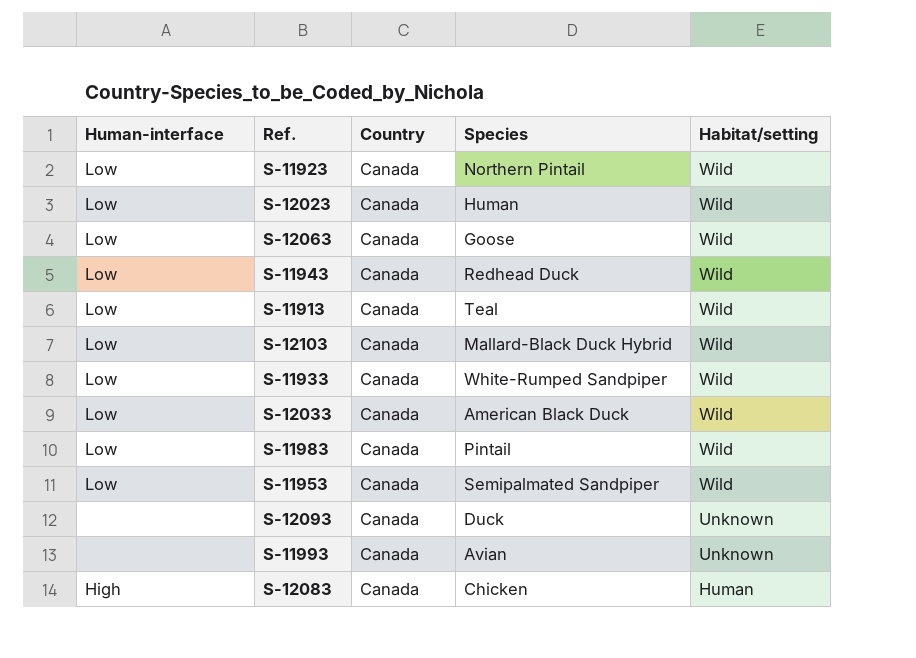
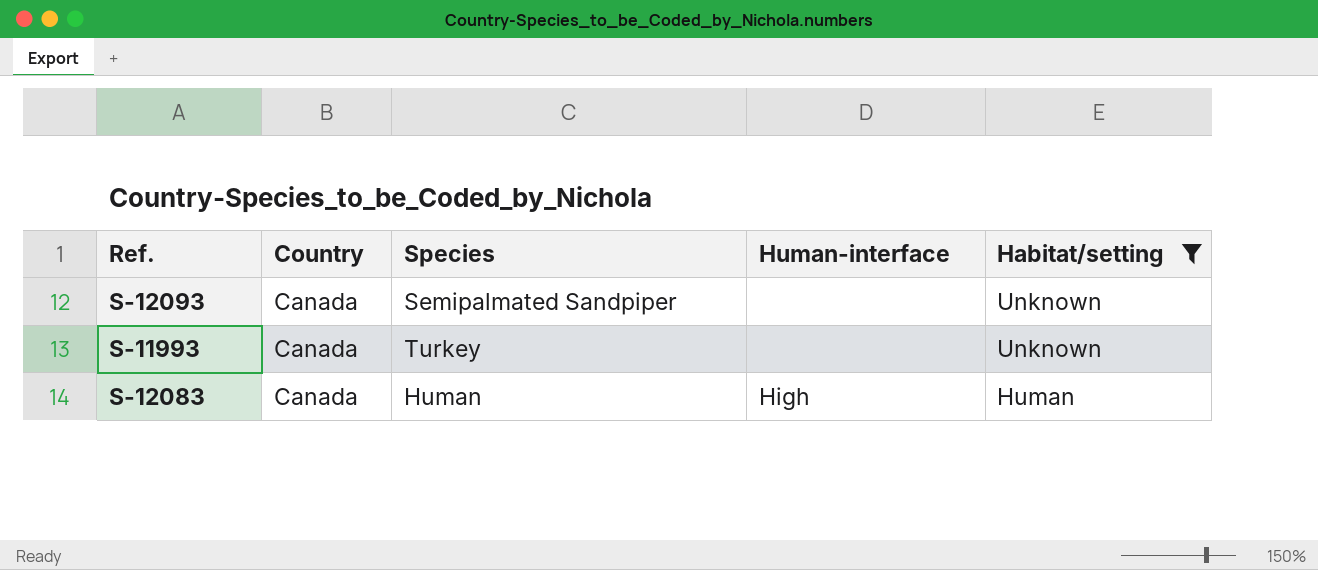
filter: none -> Habitat/setting != Wild
column Human-interface | position: 1 -> 4
S-12093 | Species: Duck -> Semipalmated Sandpiper
S-11993 | Species: Avian -> Turkey
S-12083 | Species: Chicken -> Human

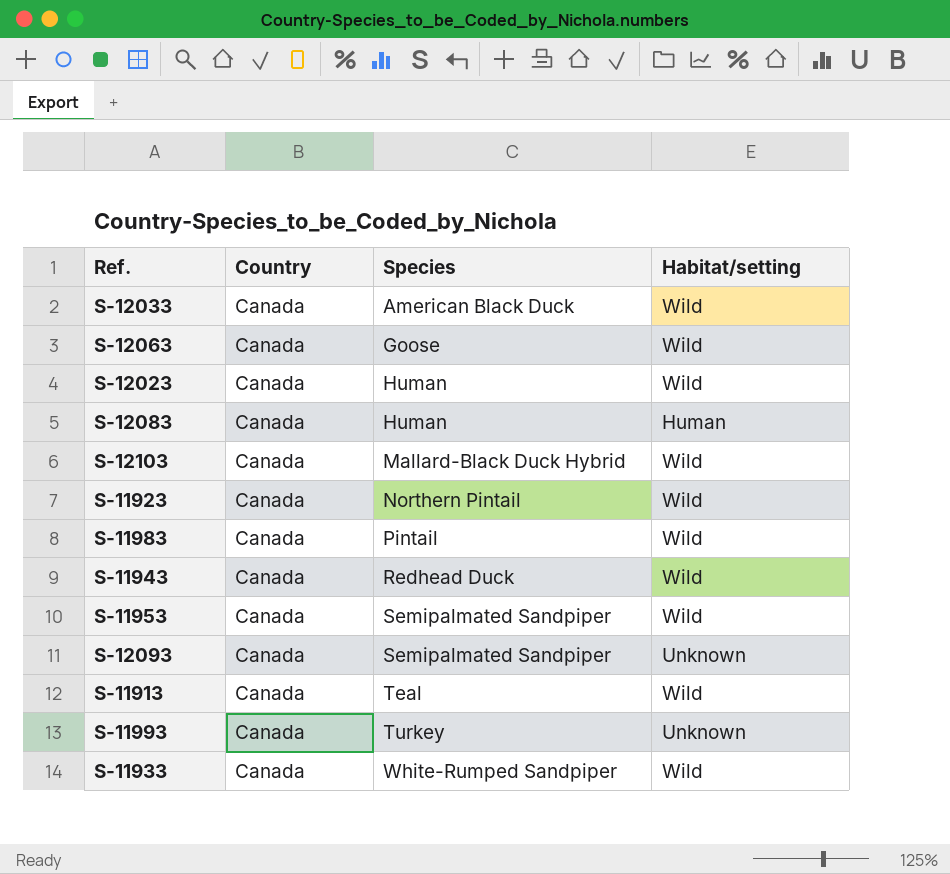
filter: Habitat/setting != Wild -> none
row order: Habitat/setting descending -> Species ascending
column Human-interface | position: 4 -> none

